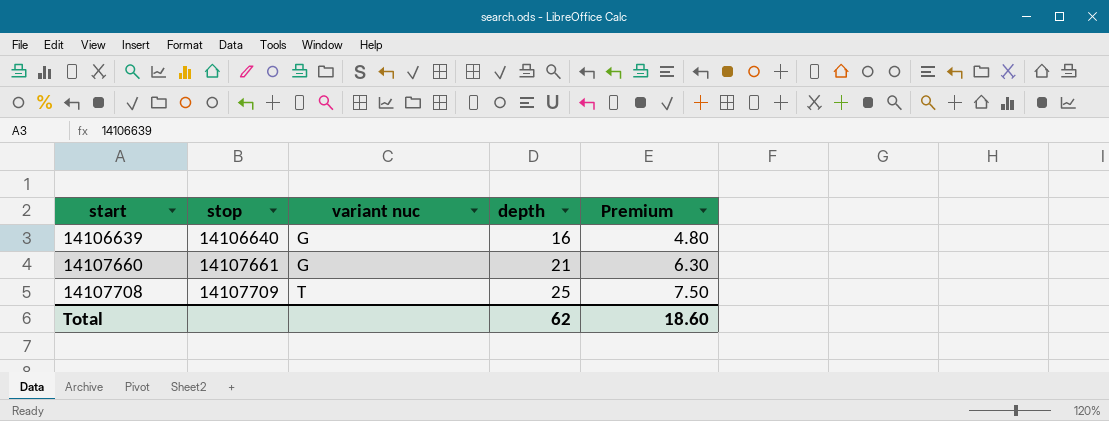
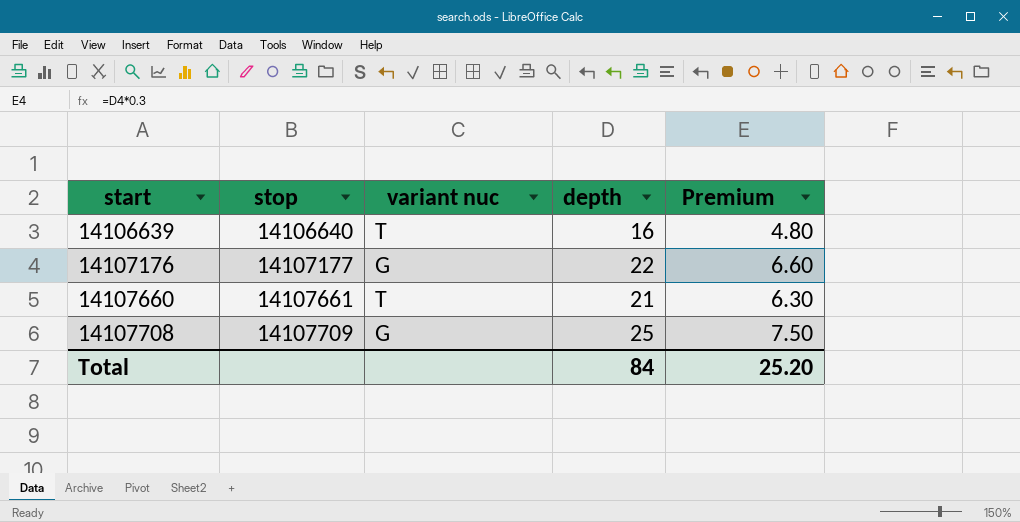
14106639 | variant nuc: G -> T
row 14107176: none -> 14107177 | G | 22 | 6.60
14107660 | variant nuc: G -> T
14107708 | variant nuc: T -> G
Total | depth: 62 -> 84
Total | Premium: 18.60 -> 25.20

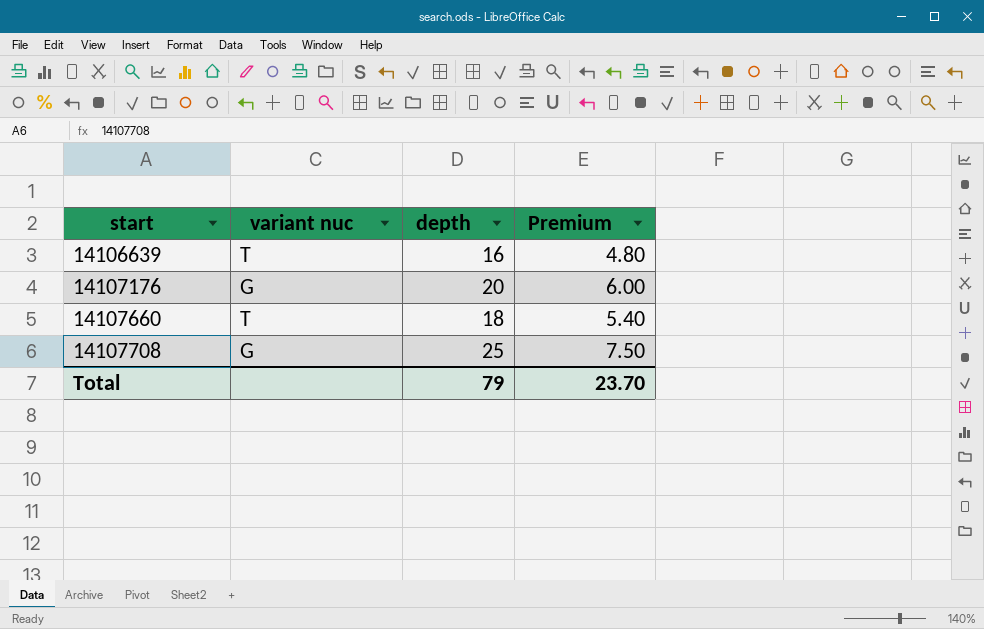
column stop | position: 2 -> none
14107176 | depth: 22 -> 20
14107176 | Premium: 6.60 -> 6.00
14107660 | depth: 21 -> 18
14107660 | Premium: 6.30 -> 5.40
Total | depth: 84 -> 79
Total | Premium: 25.20 -> 23.70

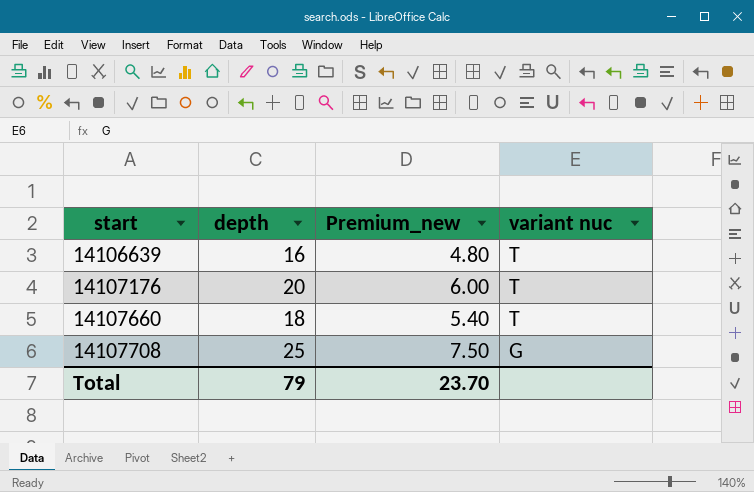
column name: Premium -> Premium_new
column variant nuc | position: 2 -> 4
14107176 | variant nuc: G -> T

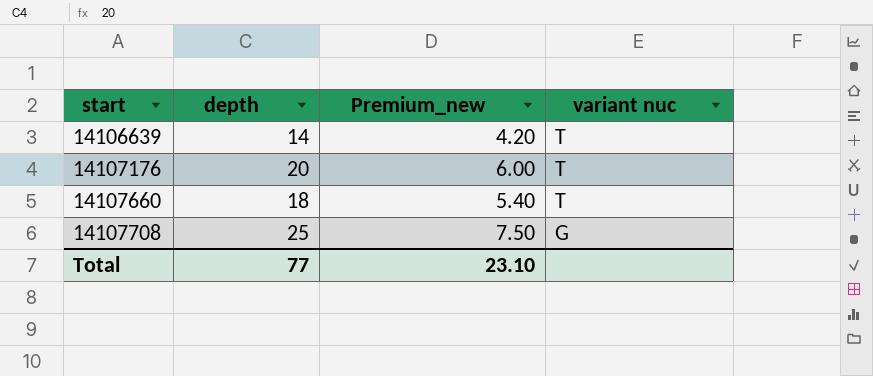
14106639 | depth: 16 -> 14
14106639 | Premium_new: 4.80 -> 4.20
Total | depth: 79 -> 77
Total | Premium_new: 23.70 -> 23.10

